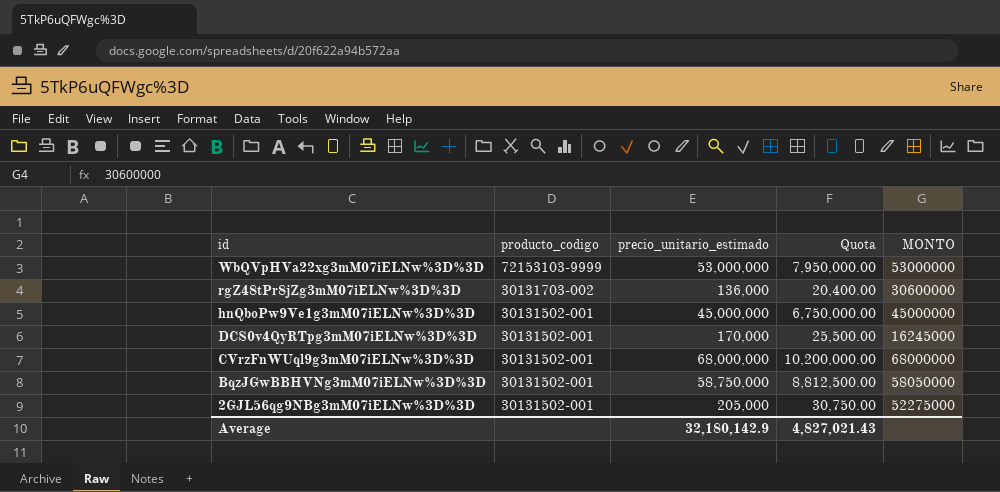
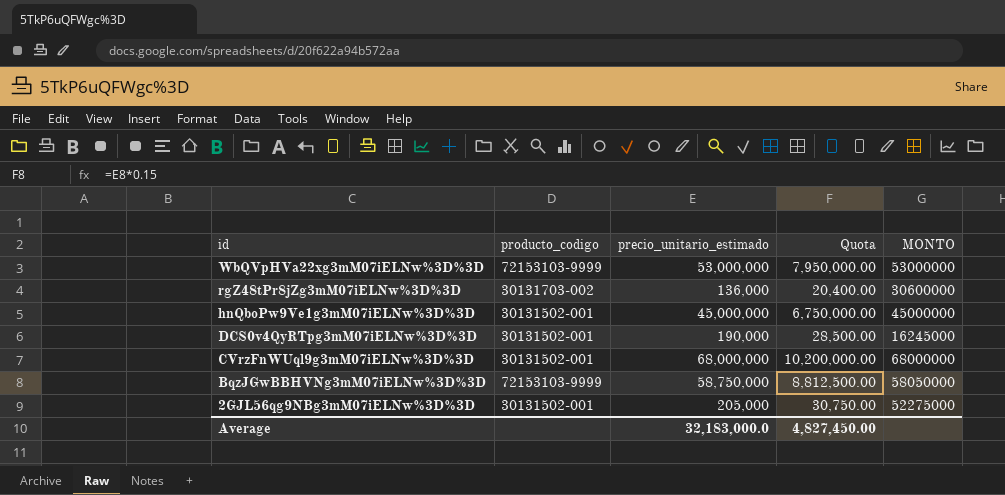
DCS0v4QyRTpg3mM07iELNw%3D%3D | precio_unitario_estimado: 170,000 -> 190,000
DCS0v4QyRTpg3mM07iELNw%3D%3D | Quota: 25,500.00 -> 28,500.00
BqzJGwBBHVNg3mM07iELNw%3D%3D | producto_codigo: 30131502-001 -> 72153103-9999
Average | precio_unitario_estimado: 32,180,142.9 -> 32,183,000.0
Average | Quota: 4,827,021.43 -> 4,827,450.00

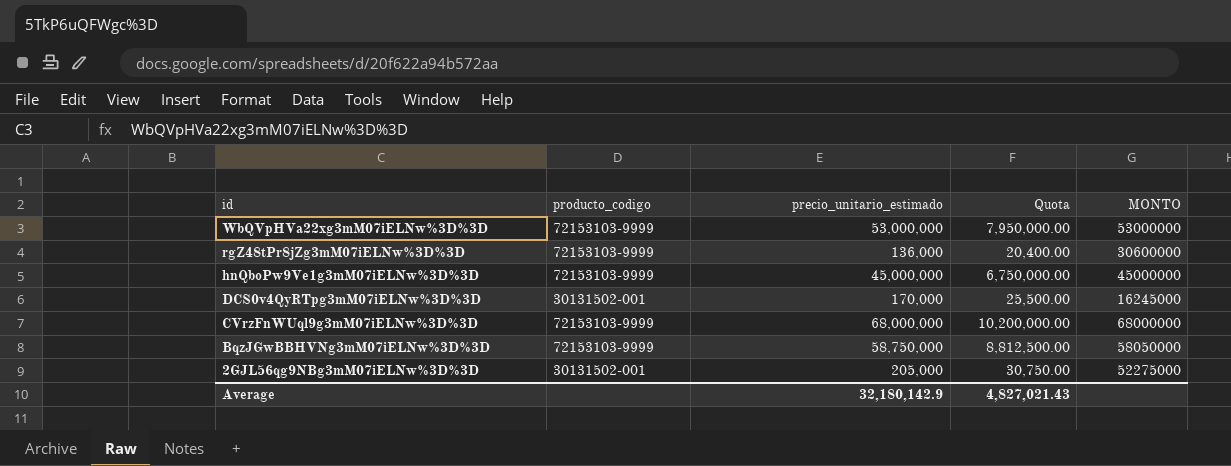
rgZ48tPr8jZg3mM07iELNw%3D%3D | producto_codigo: 30131703-002 -> 72153103-9999
hnQboPw9Ve1g3mM07iELNw%3D%3D | producto_codigo: 30131502-001 -> 72153103-9999
DCS0v4QyRTpg3mM07iELNw%3D%3D | precio_unitario_estimado: 190,000 -> 170,000
DCS0v4QyRTpg3mM07iELNw%3D%3D | Quota: 28,500.00 -> 25,500.00
CVrzFnWUql9g3mM07iELNw%3D%3D | producto_codigo: 30131502-001 -> 72153103-9999
Average | precio_unitario_estimado: 32,183,000.0 -> 32,180,142.9
Average | Quota: 4,827,450.00 -> 4,827,021.43

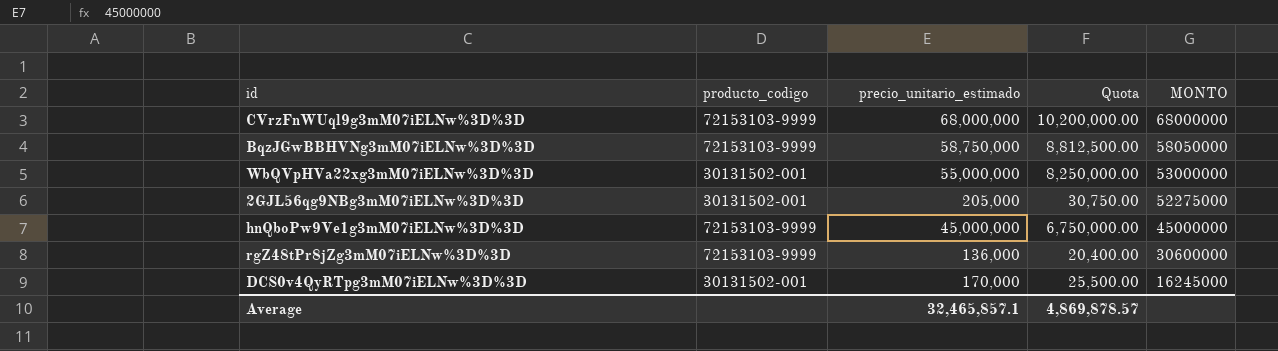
row order: id descending -> MONTO descending
WbQVpHVa22xg3mM07iELNw%3D%3D | producto_codigo: 72153103-9999 -> 30131502-001
WbQVpHVa22xg3mM07iELNw%3D%3D | precio_unitario_estimado: 53,000,000 -> 55,000,000
WbQVpHVa22xg3mM07iELNw%3D%3D | Quota: 7,950,000.00 -> 8,250,000.00
Average | precio_unitario_estimado: 32,180,142.9 -> 32,465,857.1
Average | Quota: 4,827,021.43 -> 4,869,878.57

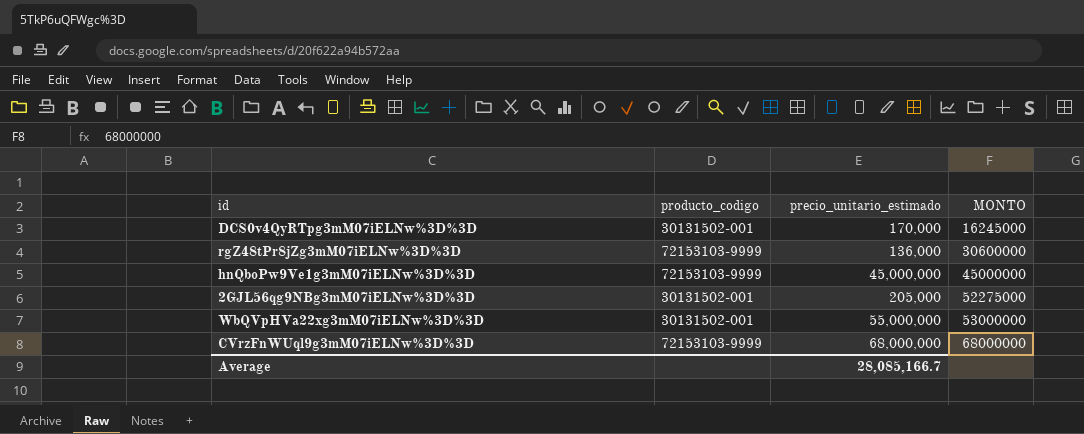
row order: MONTO descending -> MONTO ascending
column Quota | formula: [precio_unitario_estimado] * 0.15 -> none
row BqzJGwBBHVNg3mM07iELNw%3D%3D: 72153103-9999 | 58,750,000 | 8,812,500.00 | 58050000 -> none
Average | precio_unitario_estimado: 32,465,857.1 -> 28,085,166.7

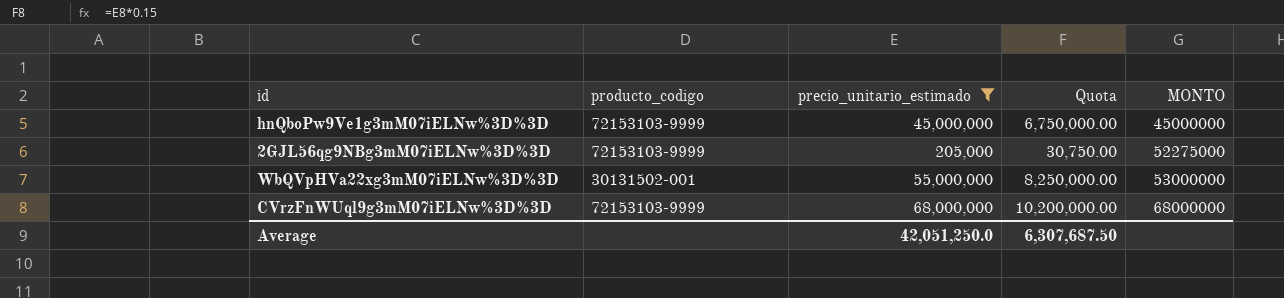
filter: none -> precio_unitario_estimado >= 205,000
column Quota | formula: none -> [precio_unitario_estimado] * 0.15
2GJL56qg9NBg3mM07iELNw%3D%3D | producto_codigo: 30131502-001 -> 72153103-9999
Average | precio_unitario_estimado: 28,085,166.7 -> 42,051,250.0

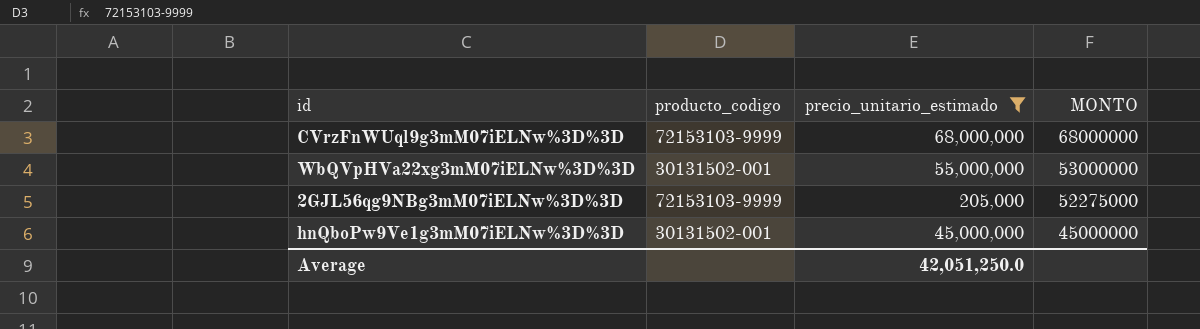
row order: MONTO ascending -> MONTO descending
column Quota | formula: [precio_unitario_estimado] * 0.15 -> none
hnQboPw9Ve1g3mM07iELNw%3D%3D | producto_codigo: 72153103-9999 -> 30131502-001

